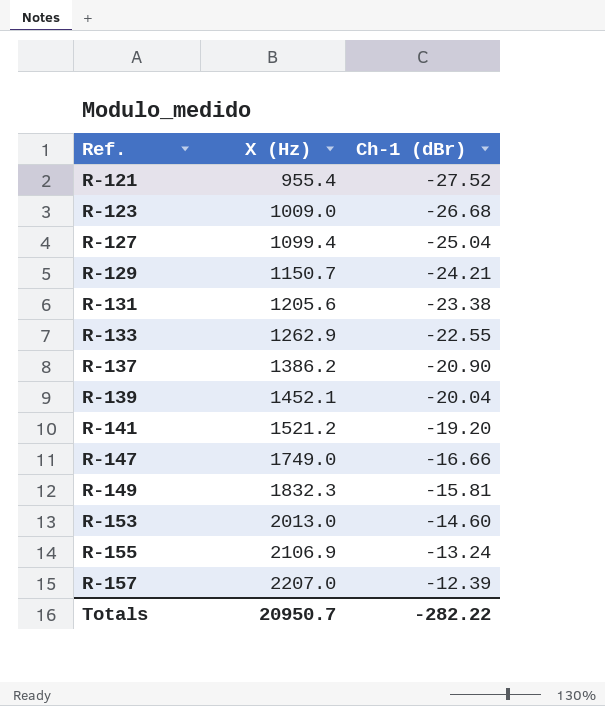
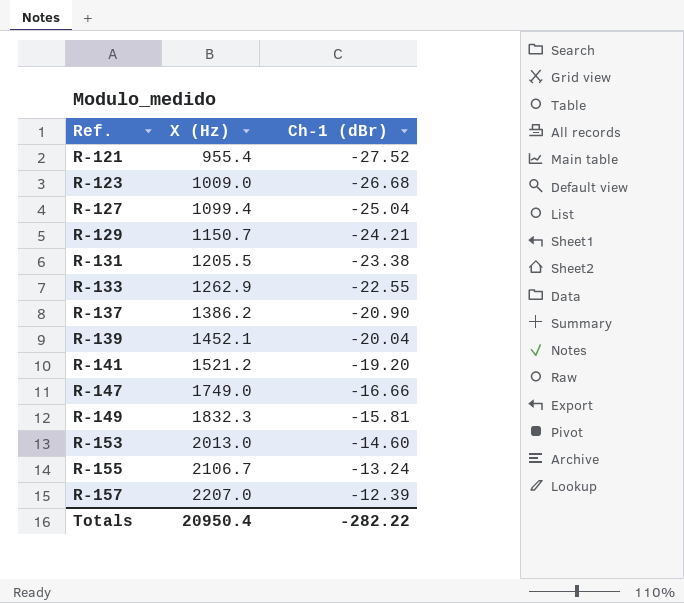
R-131 | X (Hz): 1205.6 -> 1205.5
R-155 | X (Hz): 2106.9 -> 2106.7
Totals | X (Hz): 20950.7 -> 20950.4

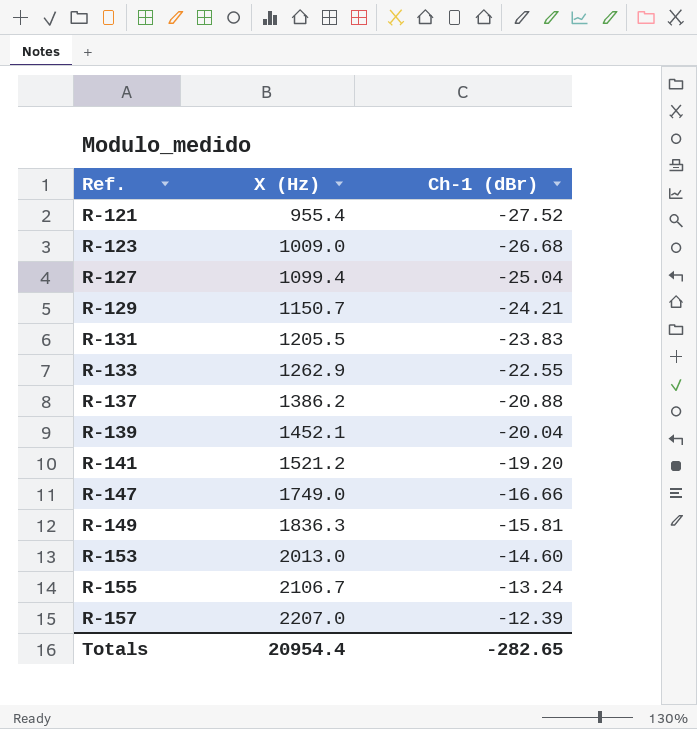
R-131 | Ch-1 (dBr): -23.38 -> -23.83
R-137 | Ch-1 (dBr): -20.90 -> -20.88
R-149 | X (Hz): 1832.3 -> 1836.3
Totals | X (Hz): 20950.4 -> 20954.4
Totals | Ch-1 (dBr): -282.22 -> -282.65

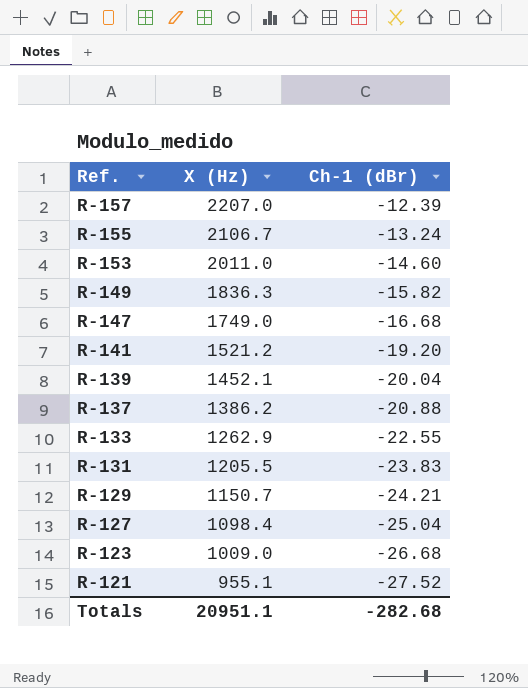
row order: Ref. ascending -> Ref. descending
R-153 | X (Hz): 2013.0 -> 2011.0
R-149 | Ch-1 (dBr): -15.81 -> -15.82
R-147 | Ch-1 (dBr): -16.66 -> -16.68
R-127 | X (Hz): 1099.4 -> 1098.4
R-121 | X (Hz): 955.4 -> 955.1
Totals | X (Hz): 20954.4 -> 20951.1
Totals | Ch-1 (dBr): -282.65 -> -282.68

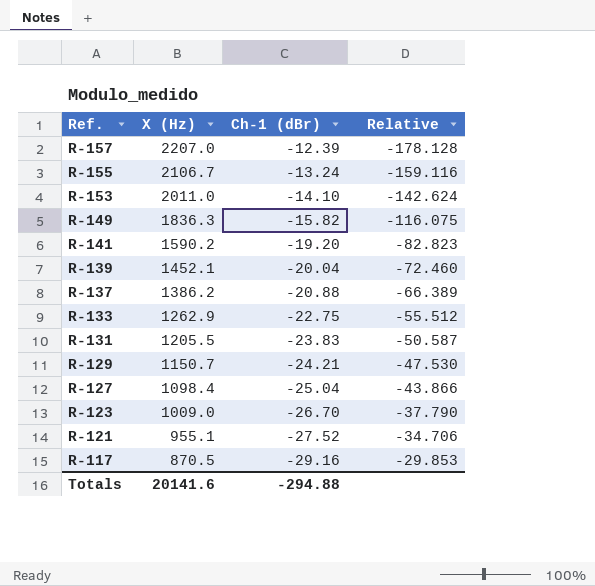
column Relative | formula: none -> [X (Hz)] / [Ch-1 (dBr)]
row R-147: 1749.0 | -16.68 -> none
R-153 | Ch-1 (dBr): -14.60 -> -14.10
R-141 | X (Hz): 1521.2 -> 1590.2
R-133 | Ch-1 (dBr): -22.55 -> -22.75
R-123 | Ch-1 (dBr): -26.68 -> -26.70
row R-117: none -> 870.5 | -29.16 | -29.853
Totals | X (Hz): 20951.1 -> 20141.6
Totals | Ch-1 (dBr): -282.68 -> -294.88

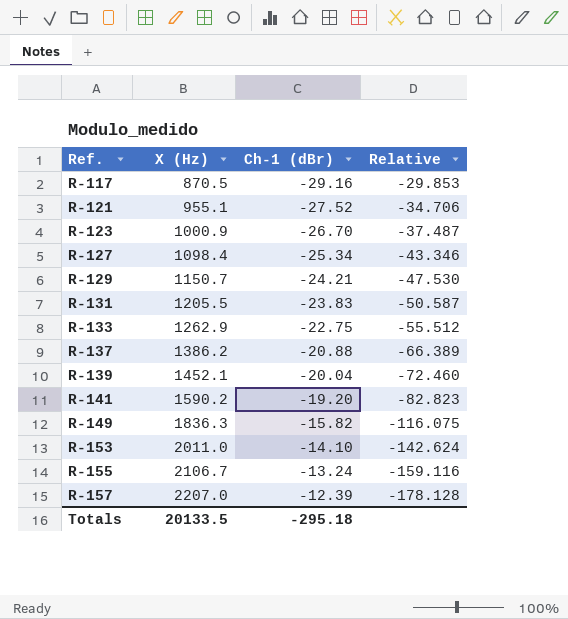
row order: Ref. descending -> Ref. ascending
R-123 | X (Hz): 1009.0 -> 1000.9
R-123 | Relative: -37.790 -> -37.487
R-127 | Ch-1 (dBr): -25.04 -> -25.34
R-127 | Relative: -43.866 -> -43.346
Totals | X (Hz): 20141.6 -> 20133.5
Totals | Ch-1 (dBr): -294.88 -> -295.18

